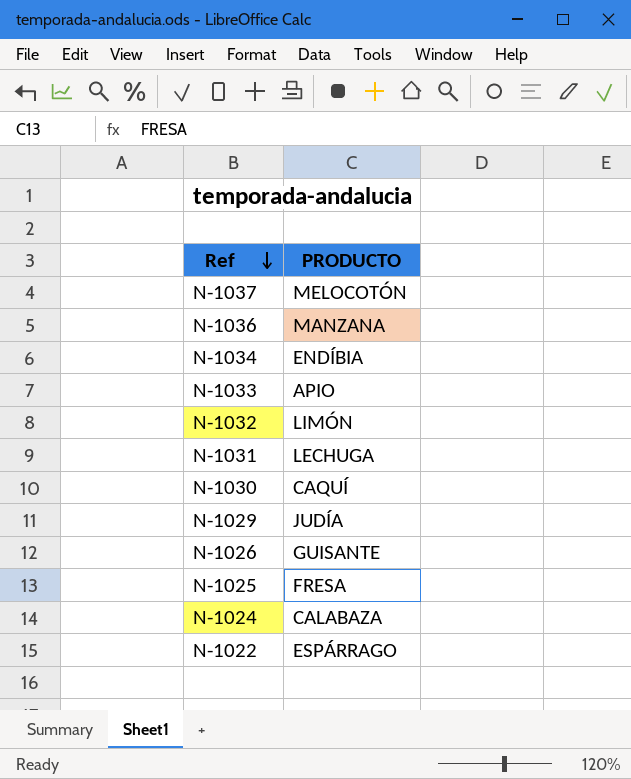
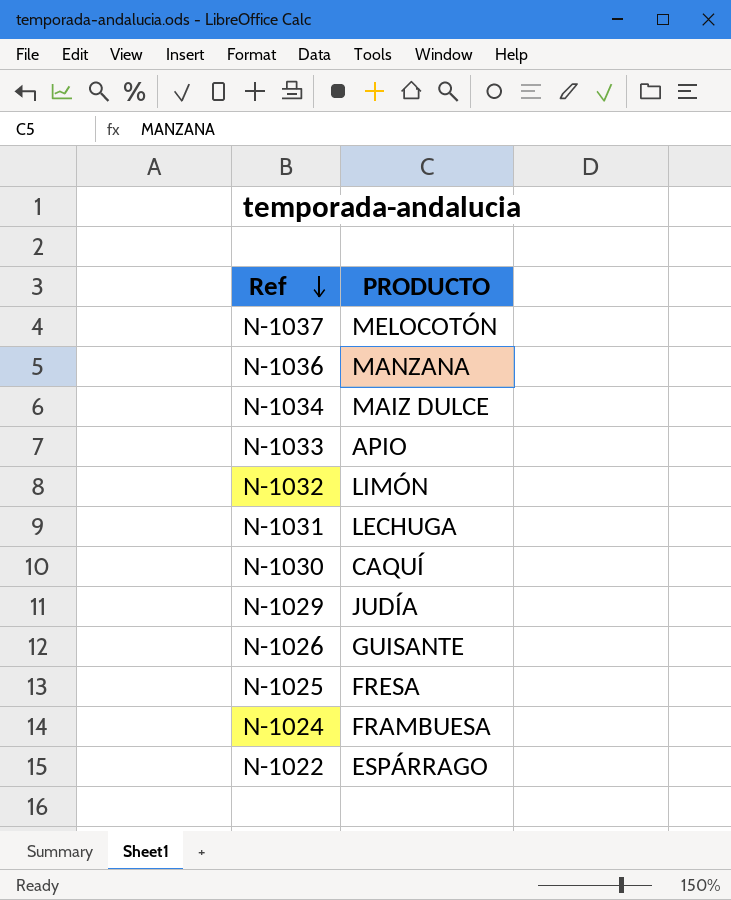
N-1034 | PRODUCTO: ENDÍBIA -> MAIZ DULCE
N-1024 | PRODUCTO: CALABAZA -> FRAMBUESA

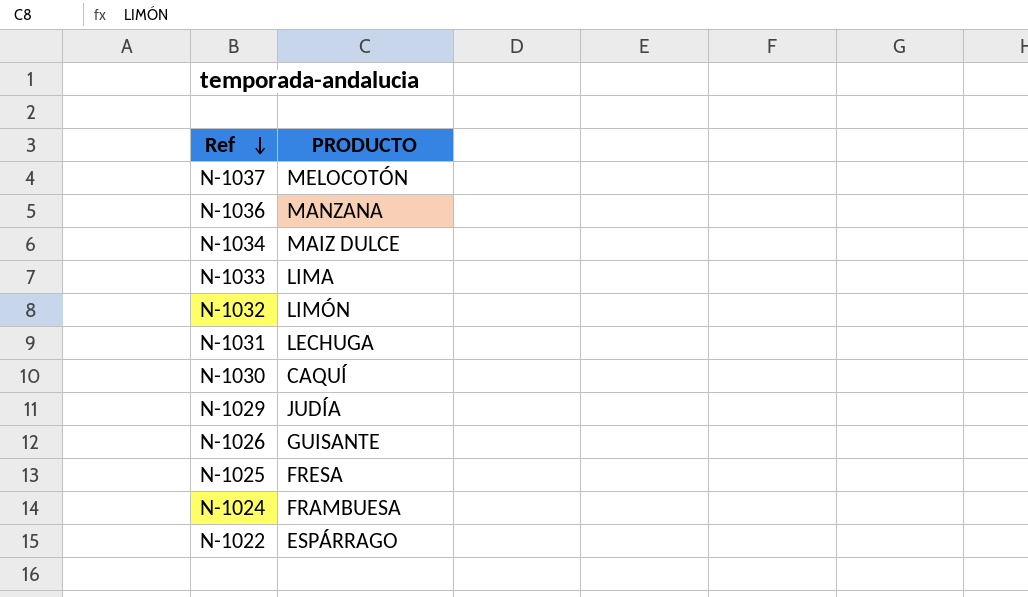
N-1033 | PRODUCTO: APIO -> LIMA

